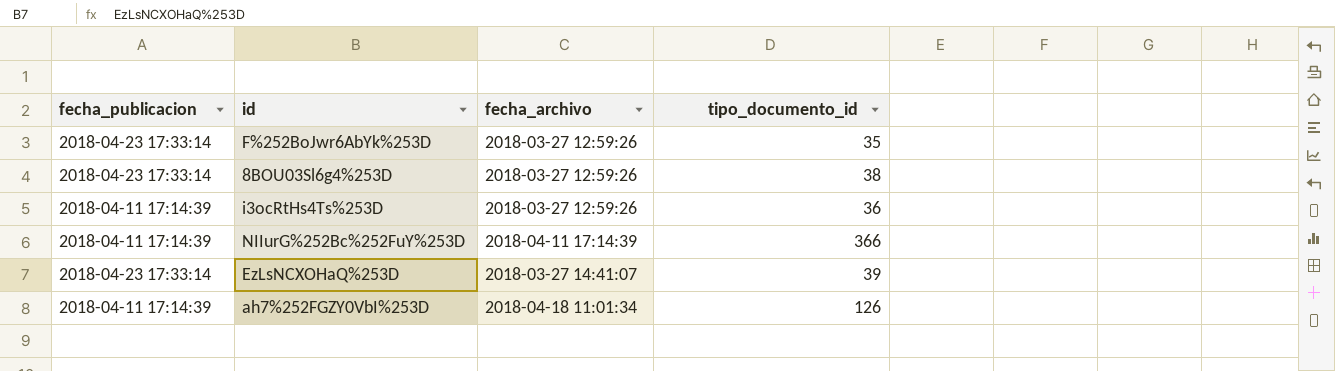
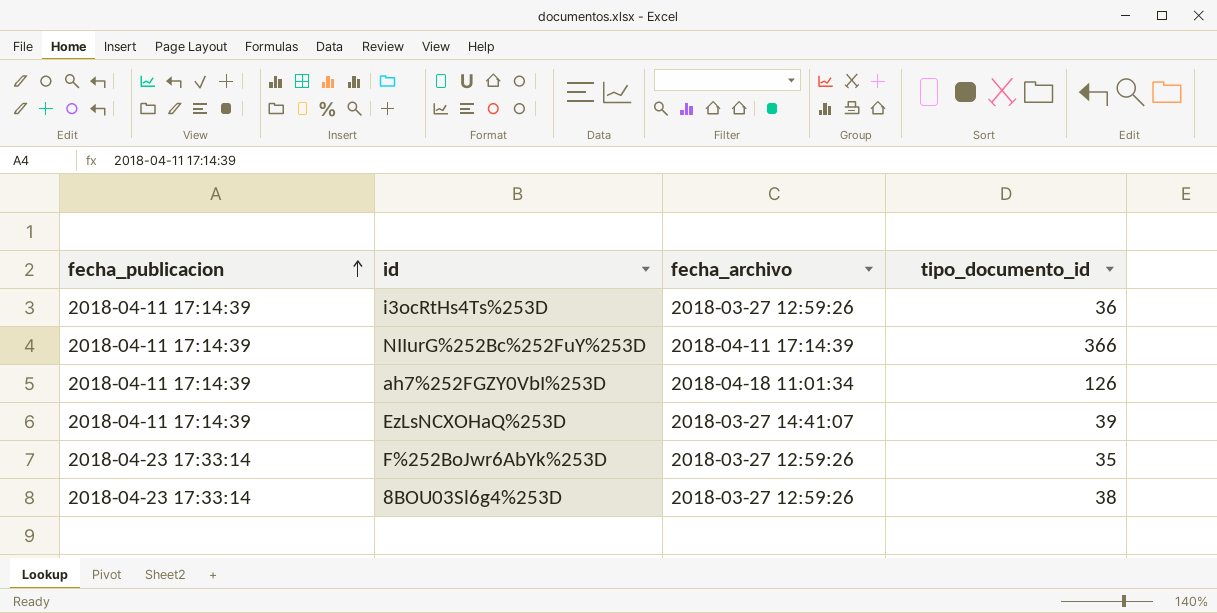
row order: none -> fecha_publicacion ascending
EzLsNCXOHaQ%253D | fecha_publicacion: 2018-04-23 17:33:14 -> 2018-04-11 17:14:39

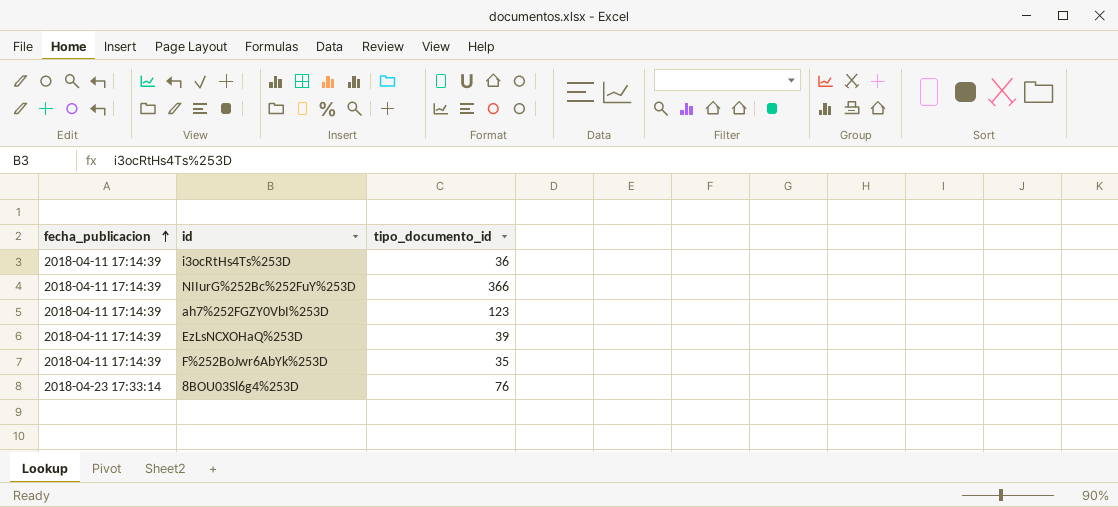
column fecha_archivo | position: 3 -> none
ah7%252FGZY0VbI%253D | tipo_documento_id: 126 -> 123
F%252BoJwr6AbYk%253D | fecha_publicacion: 2018-04-23 17:33:14 -> 2018-04-11 17:14:39
8BOU03Sl6g4%253D | tipo_documento_id: 38 -> 76

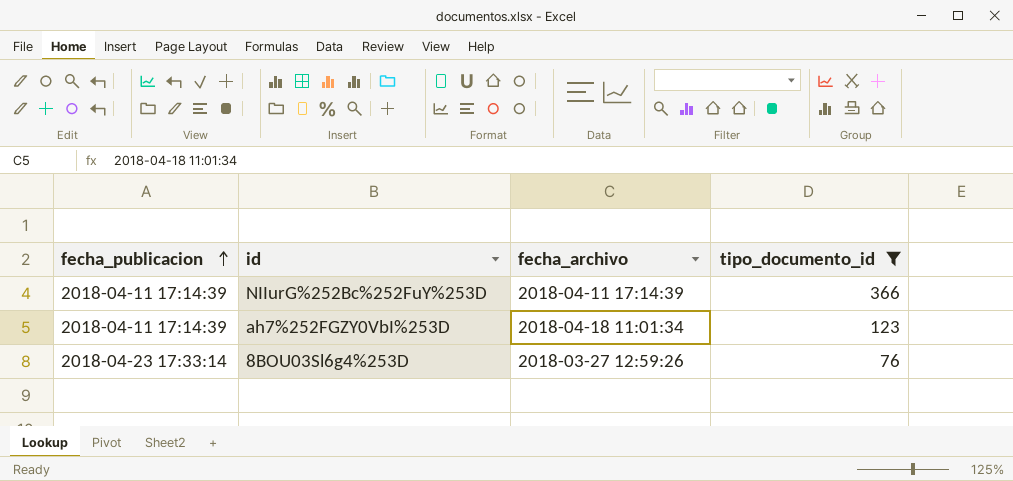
filter: none -> tipo_documento_id >= 76
column fecha_archivo | position: none -> 3

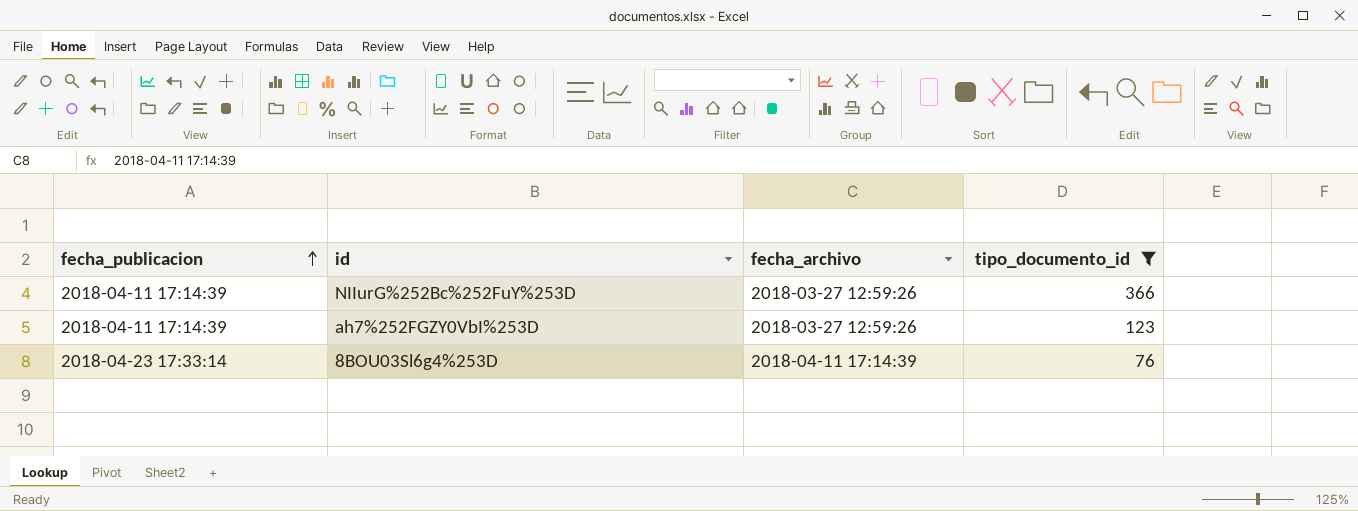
NIIurG%252Bc%252FuY%253D | fecha_archivo: 2018-04-11 17:14:39 -> 2018-03-27 12:59:26
ah7%252FGZY0VbI%253D | fecha_archivo: 2018-04-18 11:01:34 -> 2018-03-27 12:59:26
8BOU03Sl6g4%253D | fecha_archivo: 2018-03-27 12:59:26 -> 2018-04-11 17:14:39

